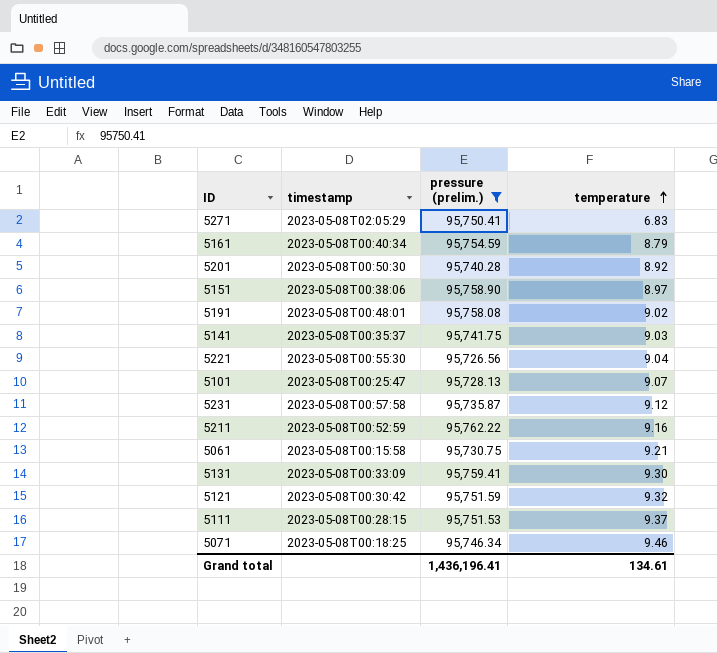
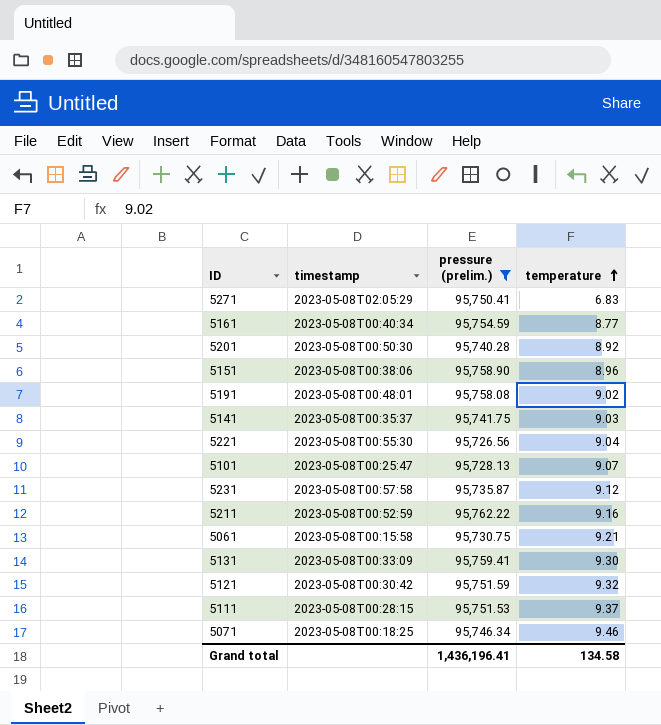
5161 | temperature: 8.79 -> 8.77
5151 | temperature: 8.97 -> 8.96
Grand total | temperature: 134.61 -> 134.58

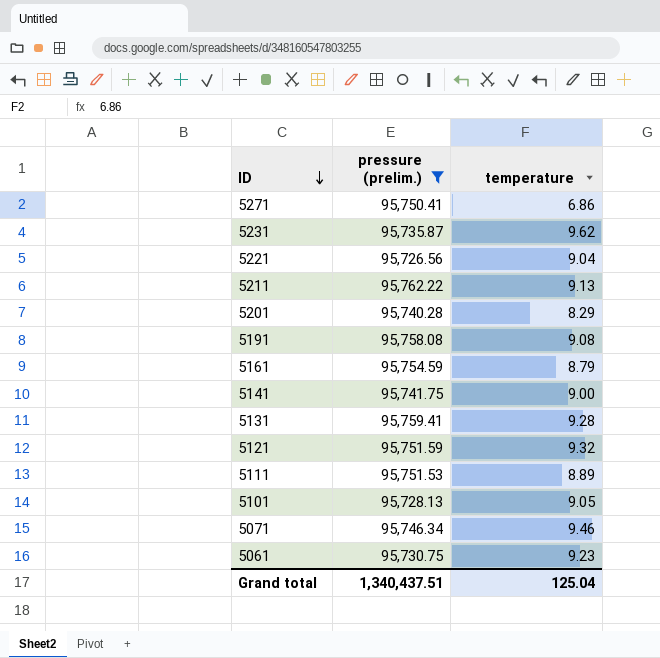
row order: temperature ascending -> ID descending
column timestamp | position: 2 -> none
row 5151: 2023-05-08T00:38:06 | 95,758.90 | 8.96 -> none
5271 | temperature: 6.83 -> 6.86
5231 | temperature: 9.12 -> 9.62
5211 | temperature: 9.16 -> 9.13
5201 | temperature: 8.92 -> 8.29
5191 | temperature: 9.02 -> 9.08
5161 | temperature: 8.77 -> 8.79
5141 | temperature: 9.03 -> 9.00
5131 | temperature: 9.30 -> 9.28
5111 | temperature: 9.37 -> 8.89
5101 | temperature: 9.07 -> 9.05
5061 | temperature: 9.21 -> 9.23
Grand total | pressure (prelim.): 1,436,196.41 -> 1,340,437.51
Grand total | temperature: 134.58 -> 125.04

